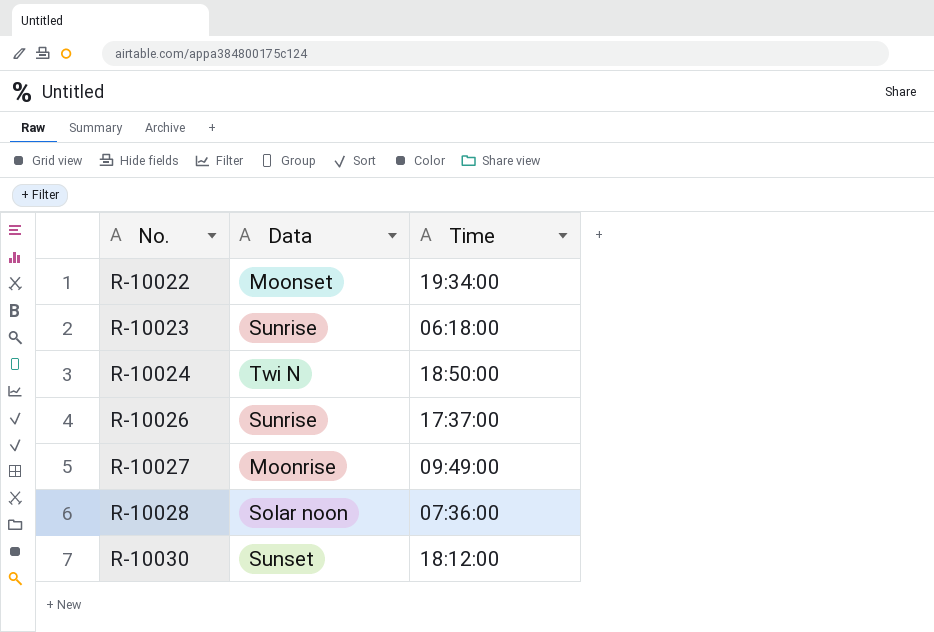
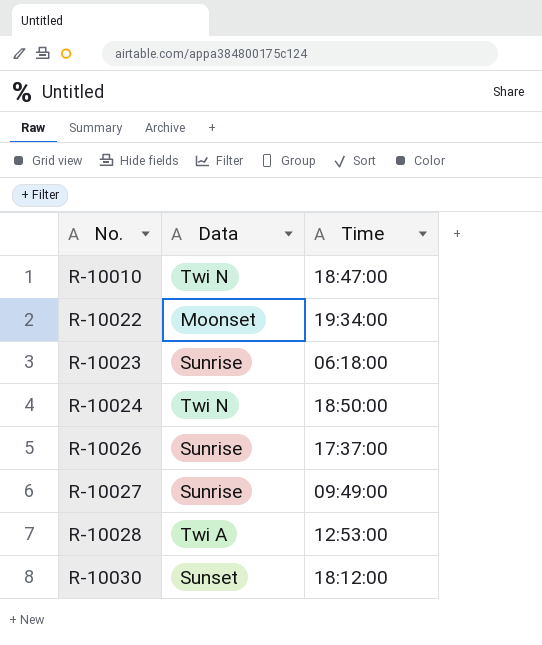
row R-10010: none -> Twi N | 18:47:00
R-10027 | Data: Moonrise -> Sunrise
R-10028 | Data: Solar noon -> Twi A
R-10028 | Time: 07:36:00 -> 12:53:00

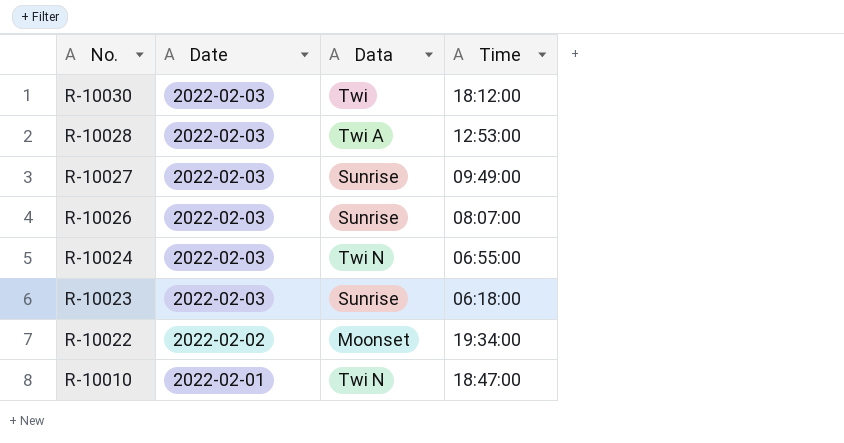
row order: No. ascending -> No. descending
column Date | position: none -> 2
R-10030 | Data: Sunset -> Twi
R-10026 | Time: 17:37:00 -> 08:07:00
R-10024 | Time: 18:50:00 -> 06:55:00

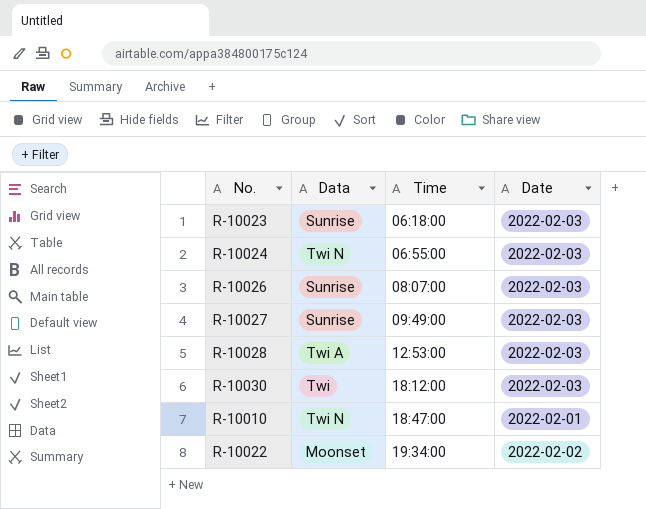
row order: No. descending -> Time ascending
column Date | position: 2 -> 4

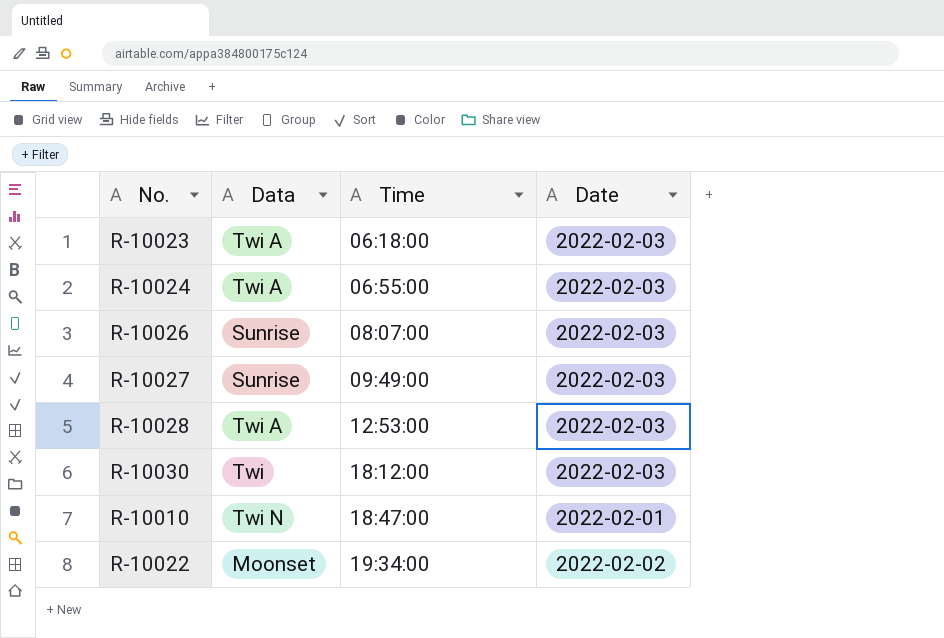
R-10023 | Data: Sunrise -> Twi A
R-10024 | Data: Twi N -> Twi A

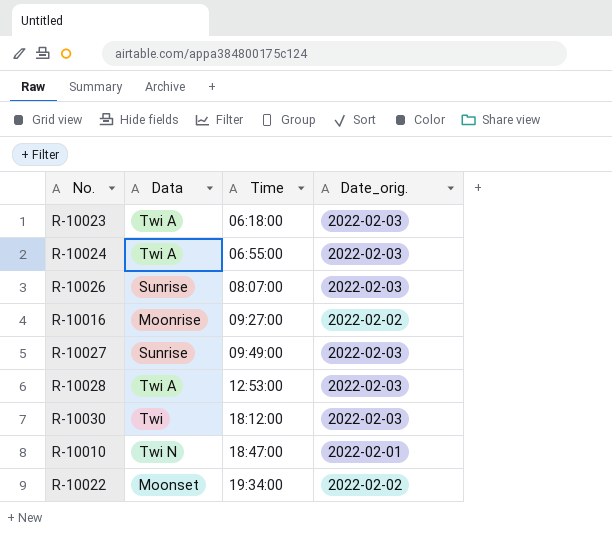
column name: Date -> Date_orig.
row R-10016: none -> Moonrise | 09:27:00 | 2022-02-02

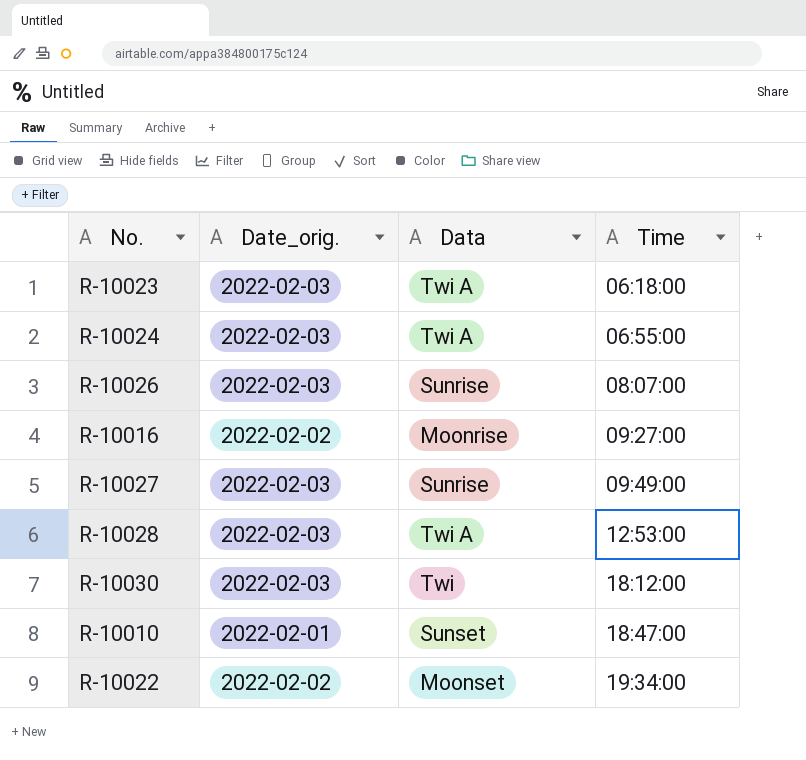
column Date_orig. | position: 4 -> 2
R-10010 | Data: Twi N -> Sunset

